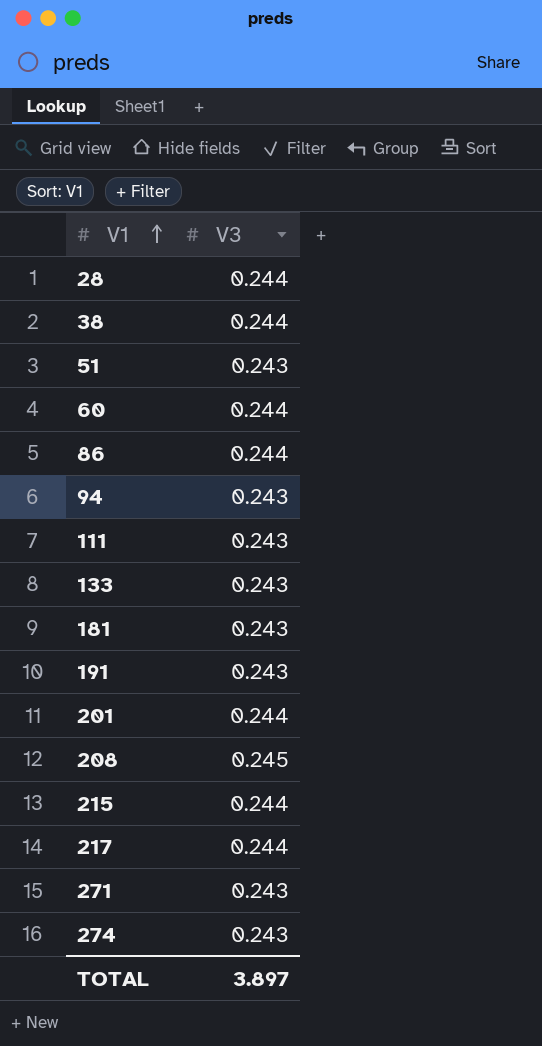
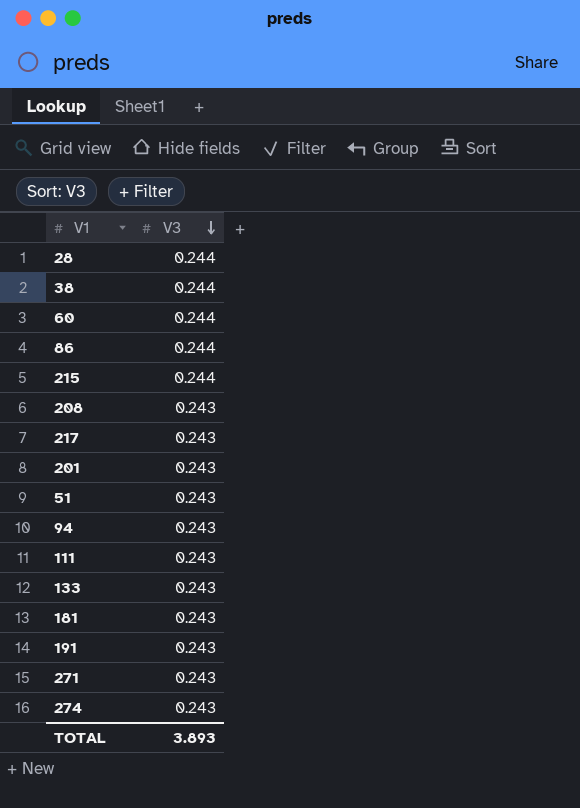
row order: V1 ascending -> V3 descending
208 | V3: 0.245 -> 0.243
217 | V3: 0.244 -> 0.243
201 | V3: 0.244 -> 0.243
TOTAL | V3: 3.897 -> 3.893

